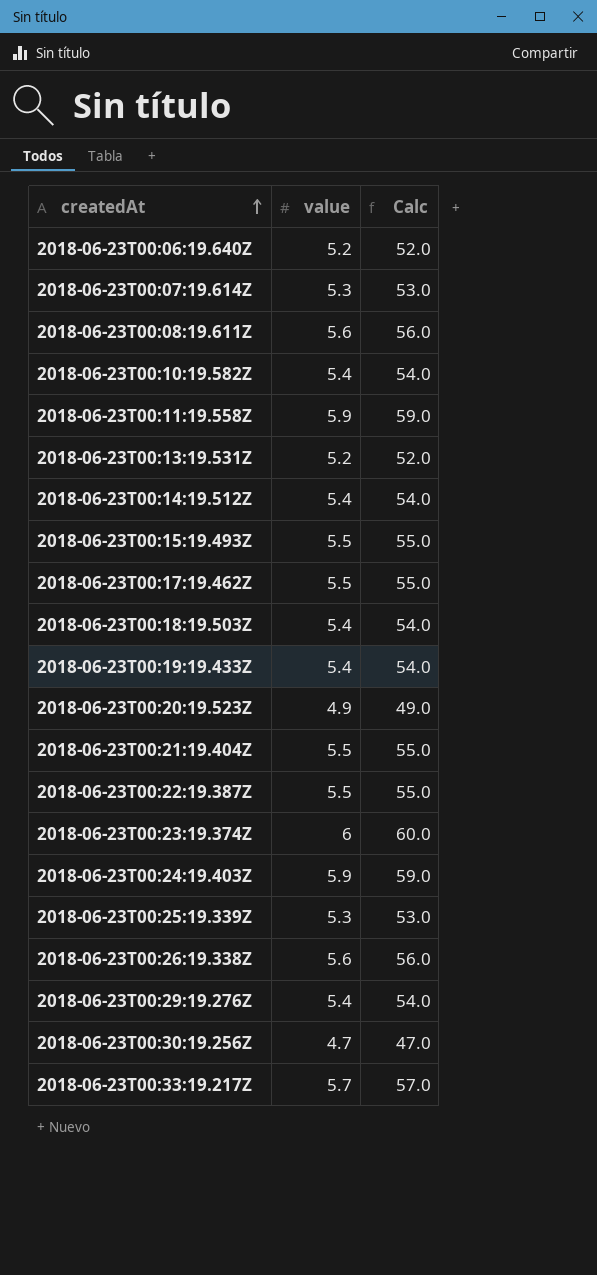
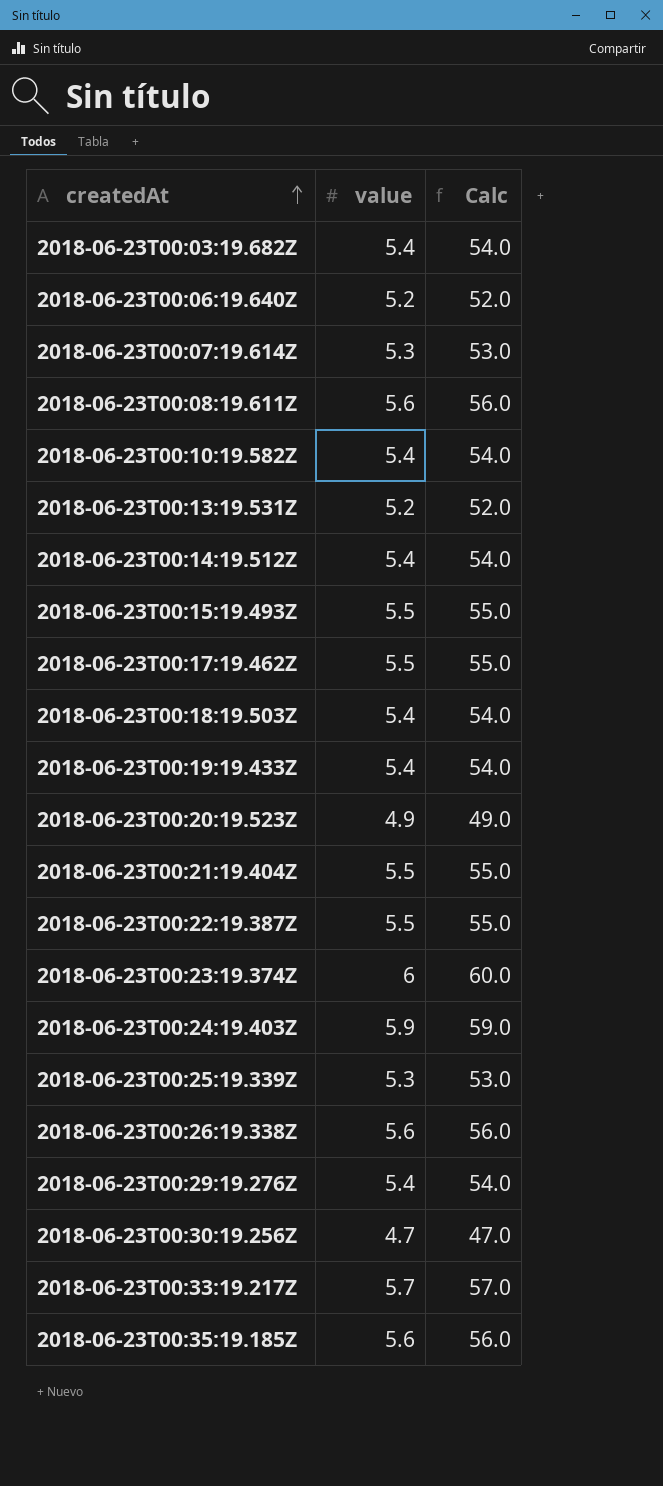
row 2018-06-23T00:11:19.558Z: 5.9 | 59.0 -> none
row 2018-06-23T00:03:19.682Z: none -> 5.4 | 54.0
row 2018-06-23T00:35:19.185Z: none -> 5.6 | 56.0

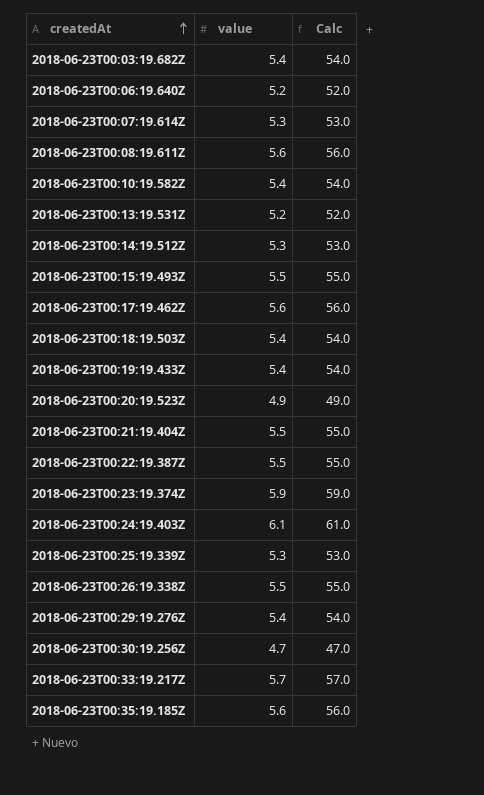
2018-06-23T00:14:19.512Z | value: 5.4 -> 5.3
2018-06-23T00:14:19.512Z | Calc: 54.0 -> 53.0
2018-06-23T00:17:19.462Z | value: 5.5 -> 5.6
2018-06-23T00:17:19.462Z | Calc: 55.0 -> 56.0
2018-06-23T00:23:19.374Z | value: 6 -> 5.9
2018-06-23T00:23:19.374Z | Calc: 60.0 -> 59.0
2018-06-23T00:24:19.403Z | value: 5.9 -> 6.1
2018-06-23T00:24:19.403Z | Calc: 59.0 -> 61.0
2018-06-23T00:26:19.338Z | value: 5.6 -> 5.5
2018-06-23T00:26:19.338Z | Calc: 56.0 -> 55.0

